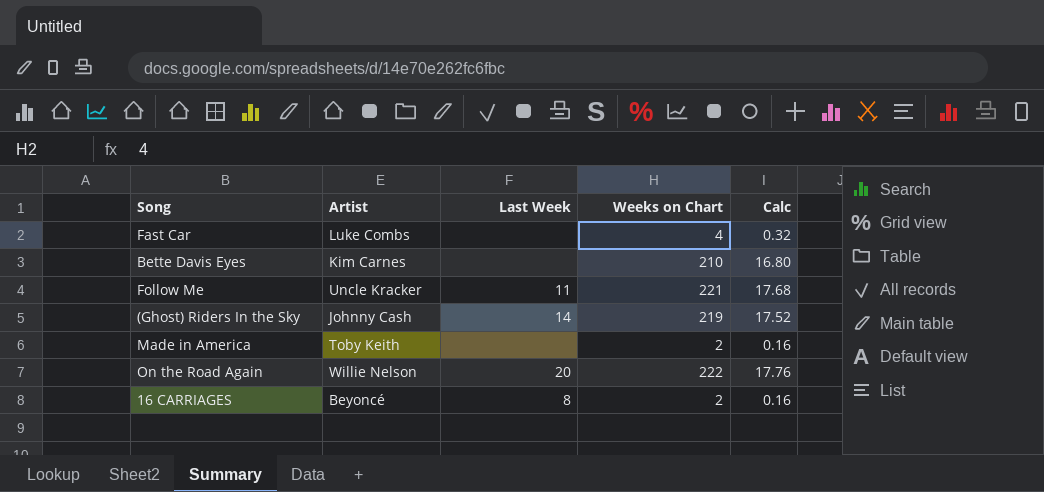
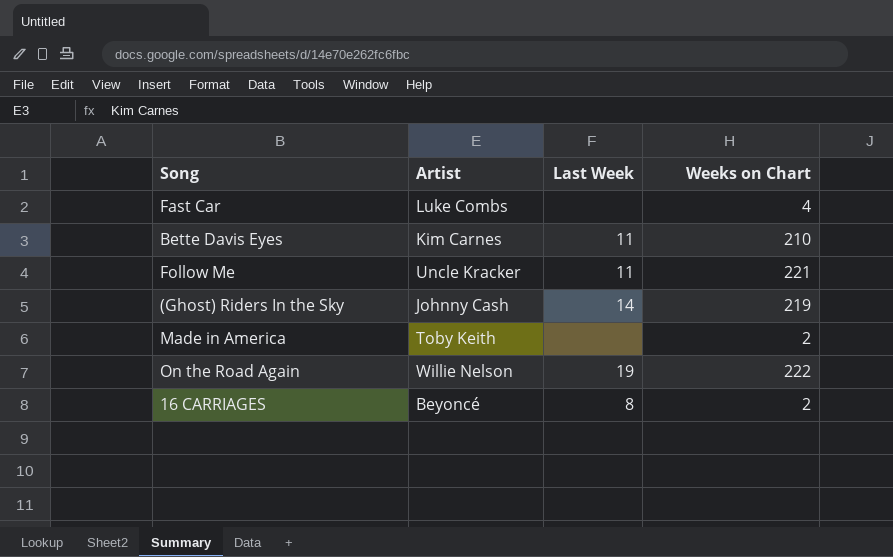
column Calc | formula: [Weeks on Chart] * 0.08 -> none
Bette Davis Eyes | Last Week: none -> 11
On the Road Again | Last Week: 20 -> 19

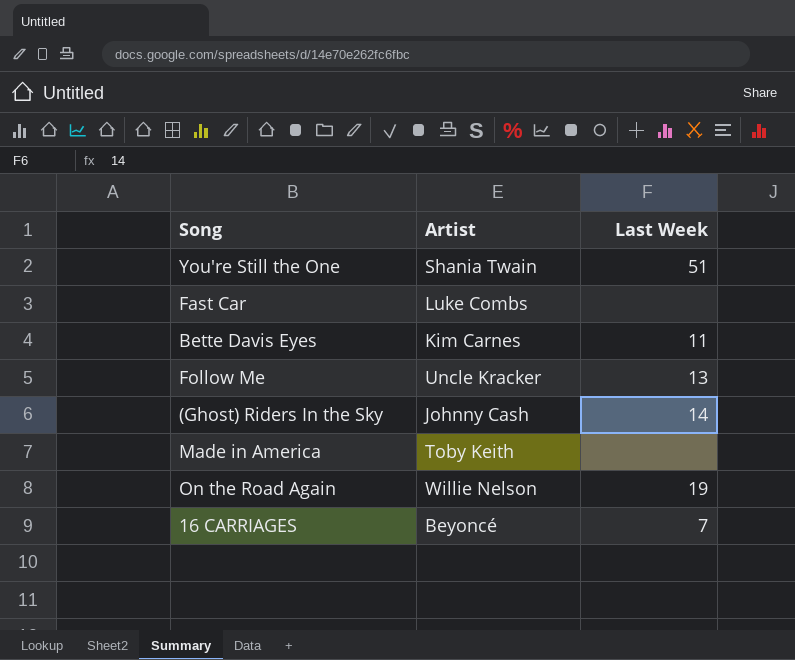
column Weeks on Chart | position: 4 -> none
row You're Still the One: none -> Shania Twain | 51
Follow Me | Last Week: 11 -> 13
16 CARRIAGES | Last Week: 8 -> 7

